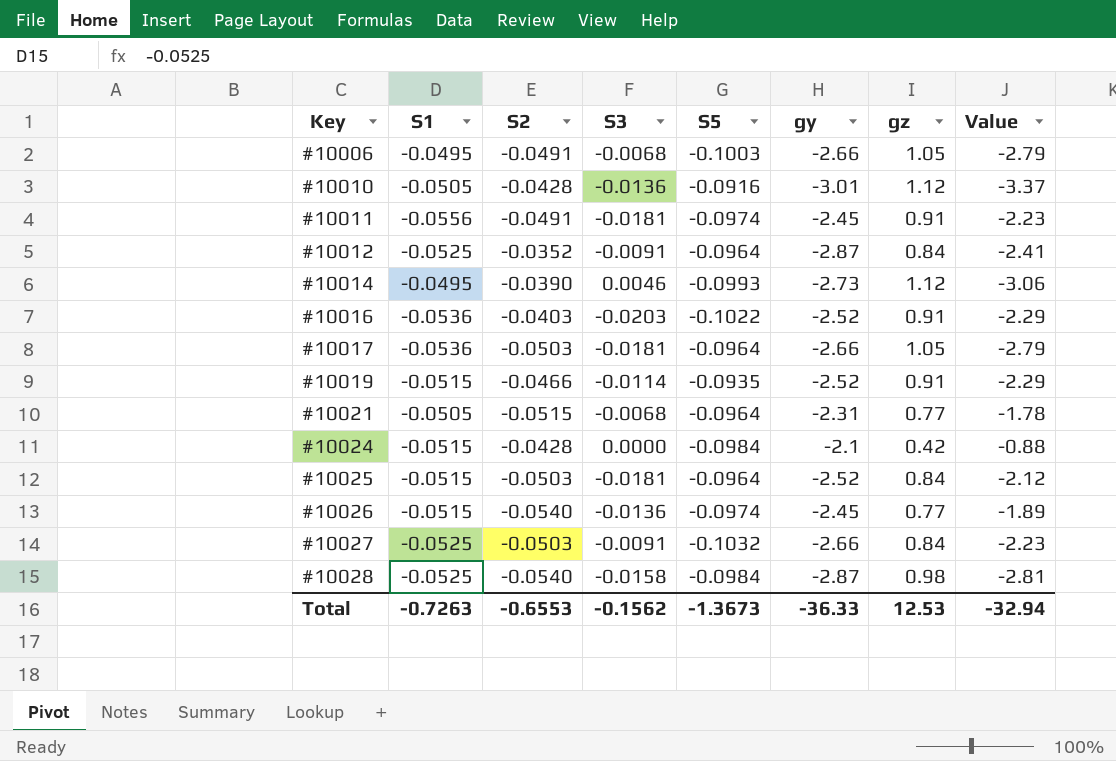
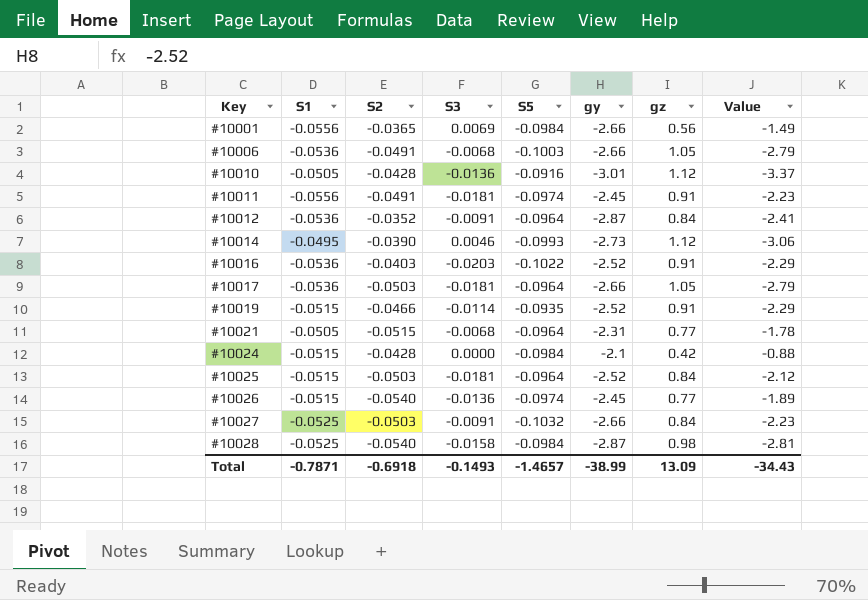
row #10001: none -> -0.0556 | -0.0365 | 0.0069 | -0.0984 | -2.66 | 0.56 | -1.49
#10006 | S1: -0.0495 -> -0.0536
#10012 | S1: -0.0525 -> -0.0536
Total | S1: -0.7263 -> -0.7871
Total | S2: -0.6553 -> -0.6918
Total | S3: -0.1562 -> -0.1493
Total | S5: -1.3673 -> -1.4657
Total | gy: -36.33 -> -38.99
Total | gz: 12.53 -> 13.09
Total | Value: -32.94 -> -34.43

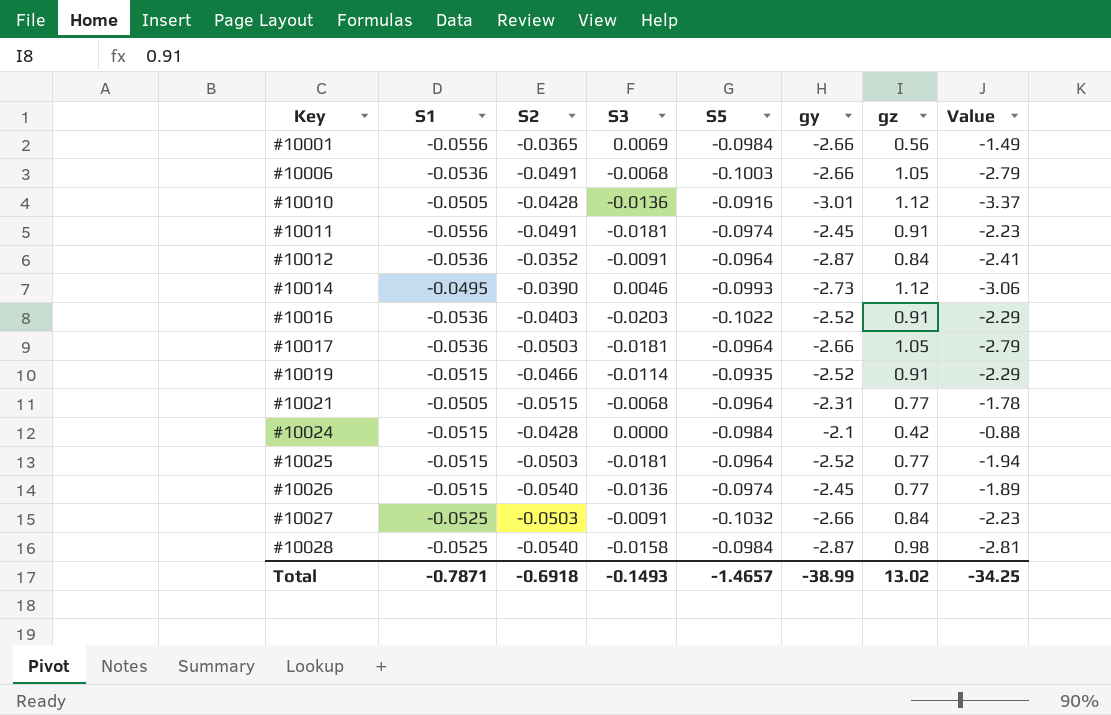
#10025 | gz: 0.84 -> 0.77
#10025 | Value: -2.12 -> -1.94
Total | gz: 13.09 -> 13.02
Total | Value: -34.43 -> -34.25

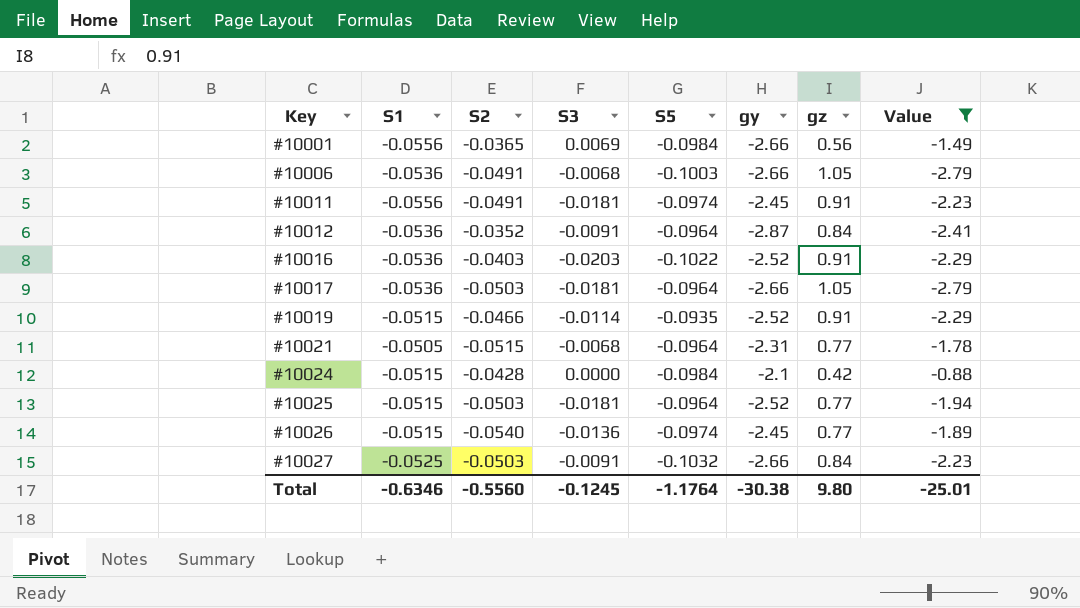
filter: none -> Value >= -2.79
Total | S1: -0.7871 -> -0.6346
Total | S2: -0.6918 -> -0.5560
Total | S3: -0.1493 -> -0.1245
Total | S5: -1.4657 -> -1.1764
Total | gy: -38.99 -> -30.38
Total | gz: 13.02 -> 9.80
Total | Value: -34.25 -> -25.01

